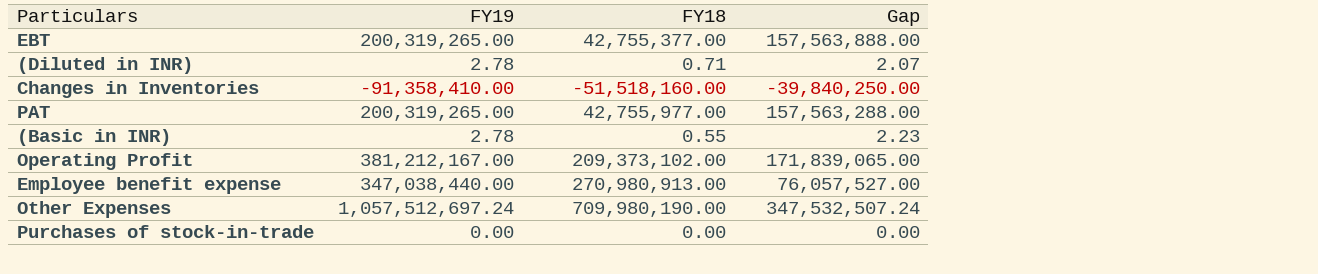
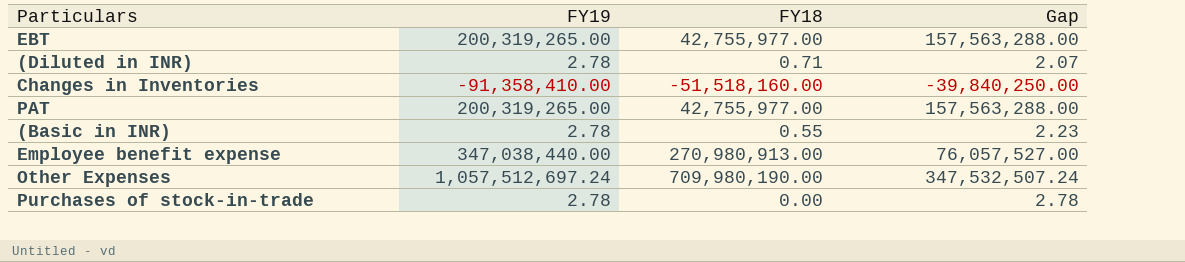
row Operating Profit: 381,212,167.00 | 209,373,102.00 | 171,839,065.00 -> none
EBT | FY18: 42,755,377.00 -> 42,755,977.00
EBT | Gap: 157,563,888.00 -> 157,563,288.00
Purchases of stock-in-trade | FY19: 0.00 -> 2.78
Purchases of stock-in-trade | Gap: 0.00 -> 2.78

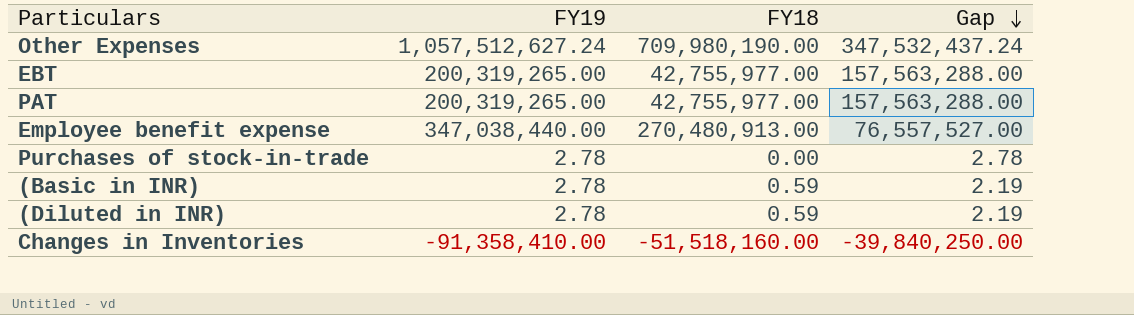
row order: none -> Gap descending
Other Expenses | FY19: 1,057,512,697.24 -> 1,057,512,627.24
Other Expenses | Gap: 347,532,507.24 -> 347,532,437.24
Employee benefit expense | FY18: 270,980,913.00 -> 270,480,913.00
Employee benefit expense | Gap: 76,057,527.00 -> 76,557,527.00
(Basic in INR) | FY18: 0.55 -> 0.59
(Basic in INR) | Gap: 2.23 -> 2.19
(Diluted in INR) | FY18: 0.71 -> 0.59
(Diluted in INR) | Gap: 2.07 -> 2.19

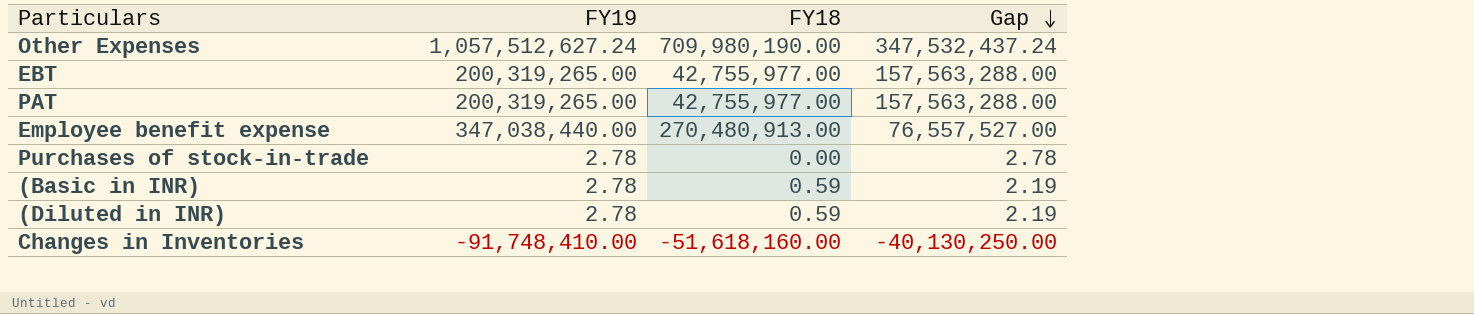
Changes in Inventories | FY19: -91,358,410.00 -> -91,748,410.00
Changes in Inventories | FY18: -51,518,160.00 -> -51,618,160.00
Changes in Inventories | Gap: -39,840,250.00 -> -40,130,250.00

